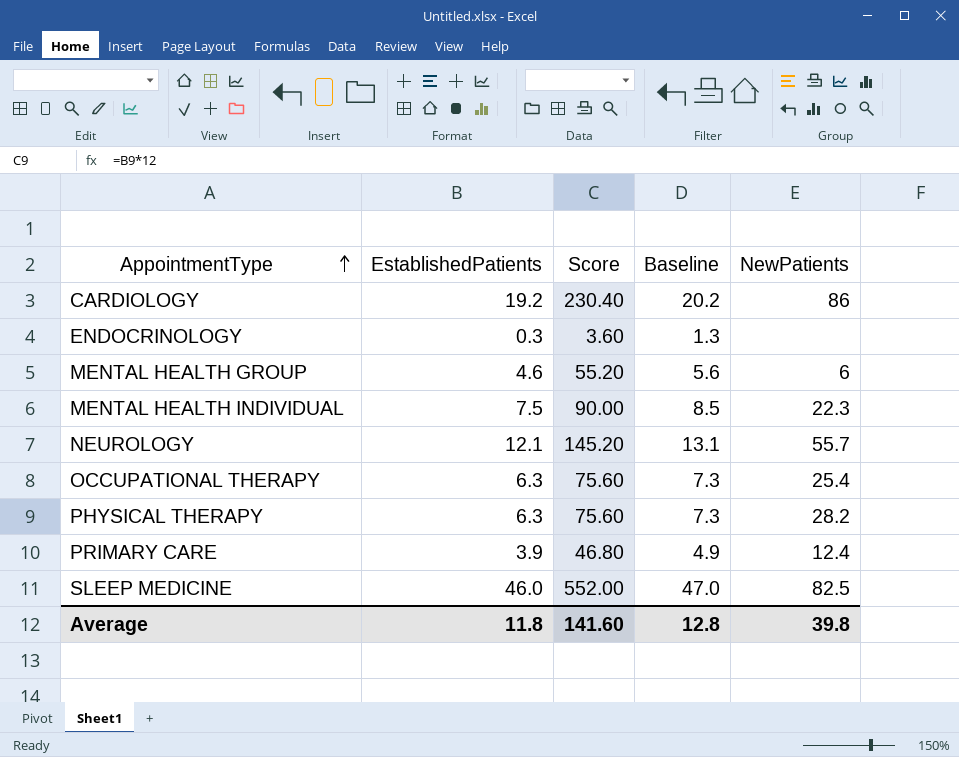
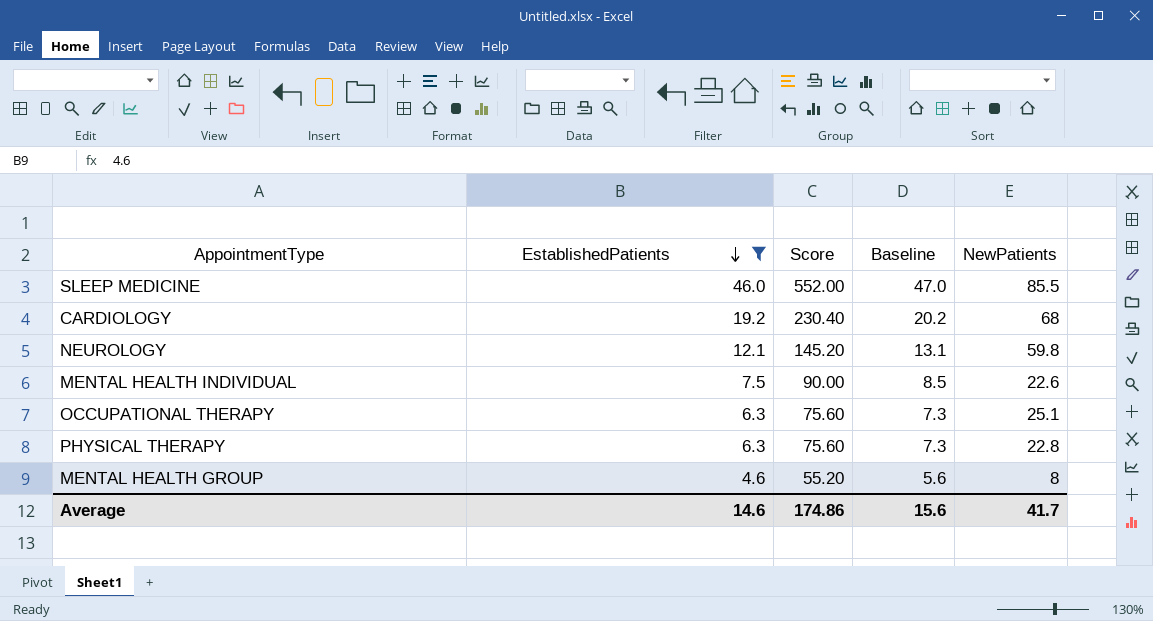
filter: none -> EstablishedPatients >= 4.6
row order: AppointmentType ascending -> EstablishedPatients descending
SLEEP MEDICINE | NewPatients: 82.5 -> 85.5
CARDIOLOGY | NewPatients: 86 -> 68
NEUROLOGY | NewPatients: 55.7 -> 59.8
MENTAL HEALTH INDIVIDUAL | NewPatients: 22.3 -> 22.6
OCCUPATIONAL THERAPY | NewPatients: 25.4 -> 25.1
PHYSICAL THERAPY | NewPatients: 28.2 -> 22.8
MENTAL HEALTH GROUP | NewPatients: 6 -> 8
Average | EstablishedPatients: 11.8 -> 14.6
Average | Score: 141.60 -> 174.86
Average | Baseline: 12.8 -> 15.6
Average | NewPatients: 39.8 -> 41.7

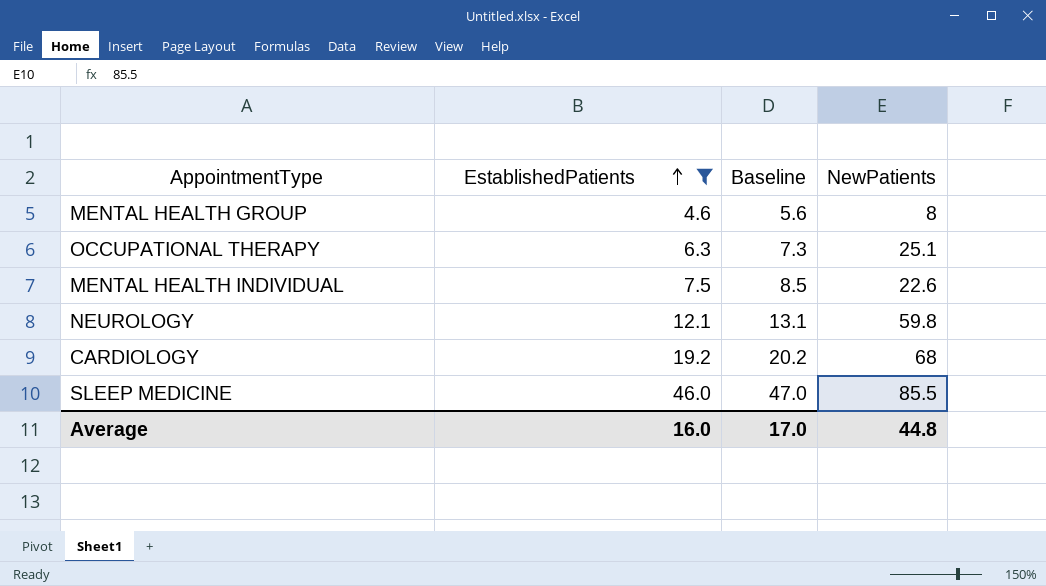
row order: EstablishedPatients descending -> EstablishedPatients ascending
column Score | formula: [EstablishedPatients] * 12 -> none
row PHYSICAL THERAPY: 6.3 | 75.60 | 7.3 | 22.8 -> none
Average | EstablishedPatients: 14.6 -> 16.0
Average | Baseline: 15.6 -> 17.0
Average | NewPatients: 41.7 -> 44.8

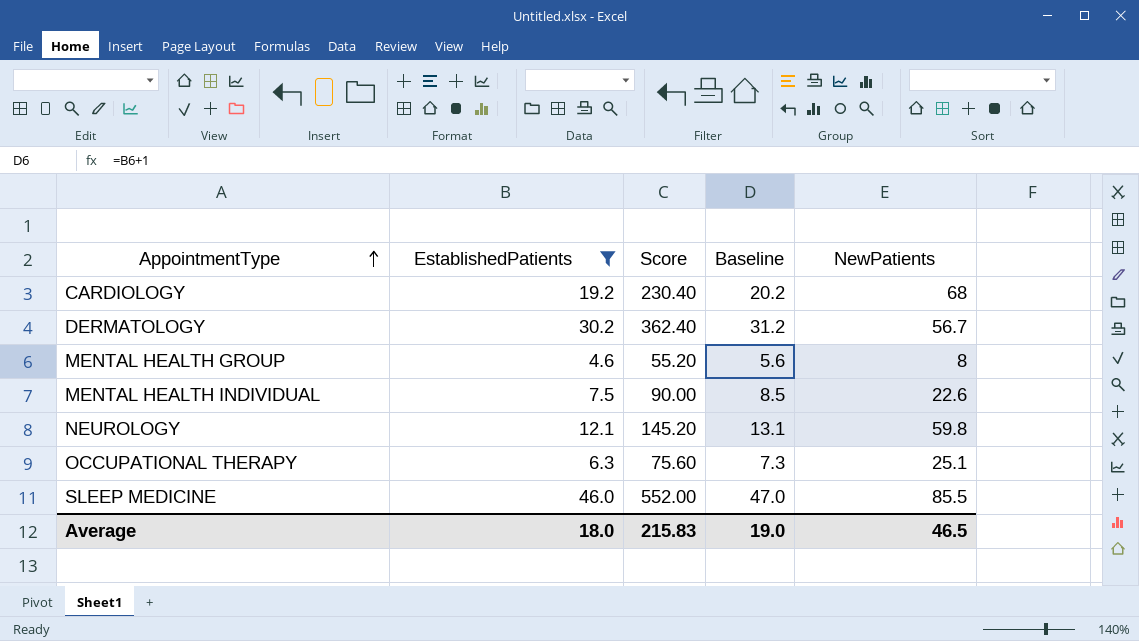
row order: EstablishedPatients ascending -> AppointmentType ascending
column Score | formula: none -> [EstablishedPatients] * 12
row DERMATOLOGY: none -> 30.2 | 362.40 | 31.2 | 56.7
Average | EstablishedPatients: 16.0 -> 18.0
Average | Baseline: 17.0 -> 19.0
Average | NewPatients: 44.8 -> 46.5

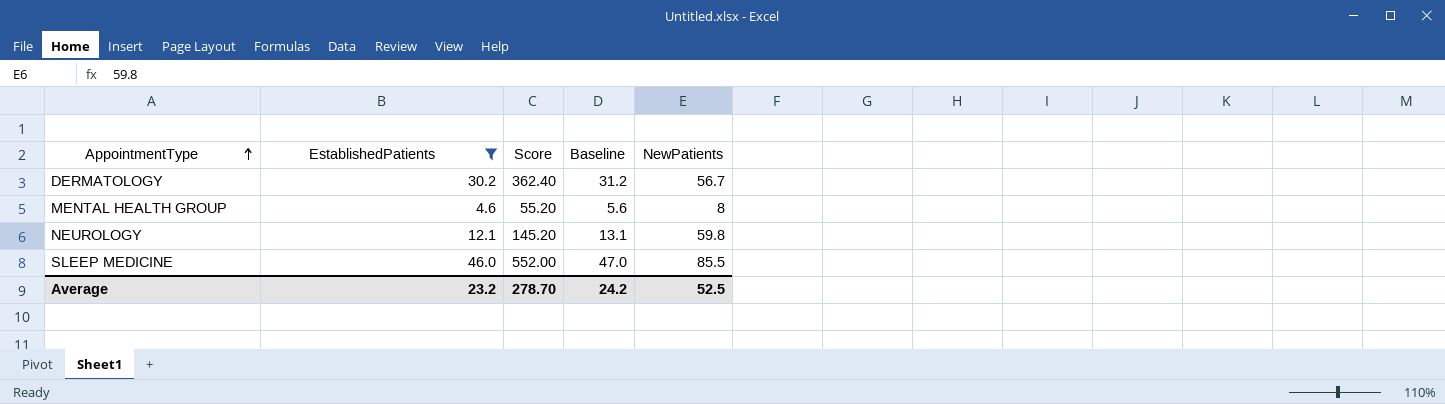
row CARDIOLOGY: 19.2 | 230.40 | 20.2 | 68 -> none
row MENTAL HEALTH INDIVIDUAL: 7.5 | 90.00 | 8.5 | 22.6 -> none
row OCCUPATIONAL THERAPY: 6.3 | 75.60 | 7.3 | 25.1 -> none
Average | EstablishedPatients: 18.0 -> 23.2
Average | Score: 215.83 -> 278.70
Average | Baseline: 19.0 -> 24.2
Average | NewPatients: 46.5 -> 52.5

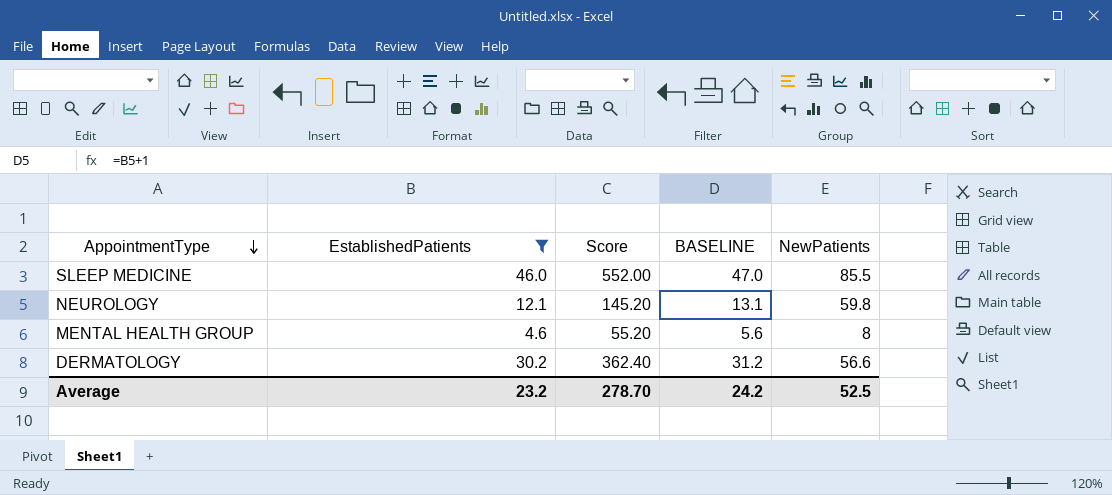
row order: AppointmentType ascending -> AppointmentType descending
column name: Baseline -> BASELINE
DERMATOLOGY | NewPatients: 56.7 -> 56.6

